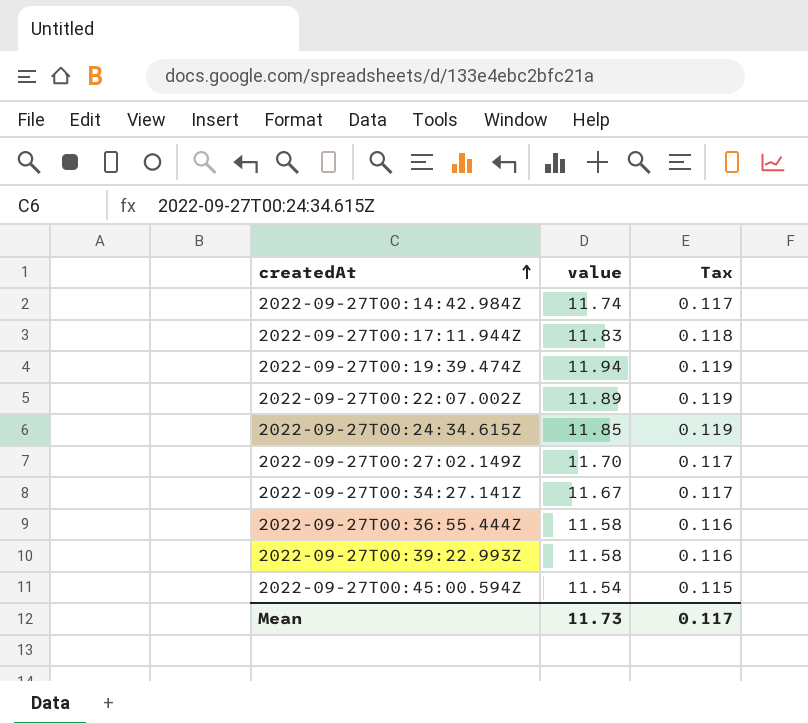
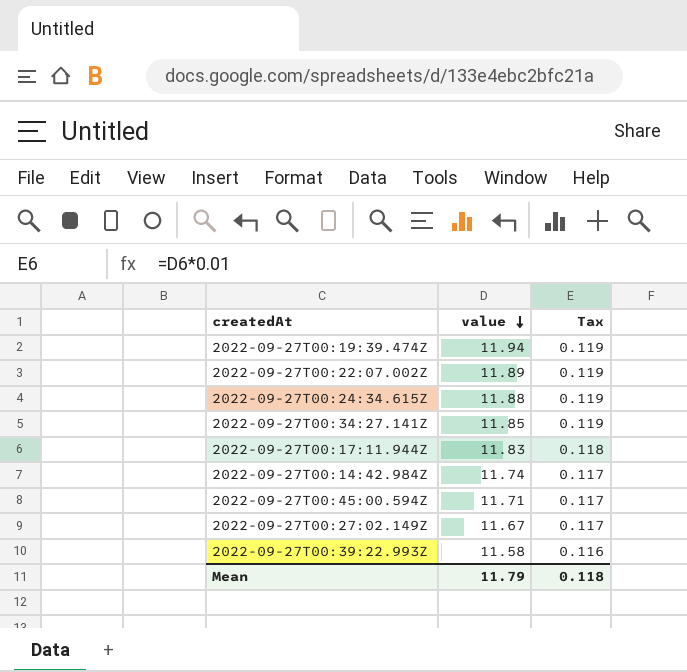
row order: createdAt ascending -> value descending
row 2022-09-27T00:36:55.444Z: 11.58 | 0.116 -> none
2022-09-27T00:24:34.615Z | value: 11.85 -> 11.88
2022-09-27T00:34:27.141Z | value: 11.67 -> 11.85
2022-09-27T00:34:27.141Z | Tax: 0.117 -> 0.119
2022-09-27T00:45:00.594Z | value: 11.54 -> 11.71
2022-09-27T00:45:00.594Z | Tax: 0.115 -> 0.117
2022-09-27T00:27:02.149Z | value: 11.70 -> 11.67
Mean | value: 11.73 -> 11.79
Mean | Tax: 0.117 -> 0.118

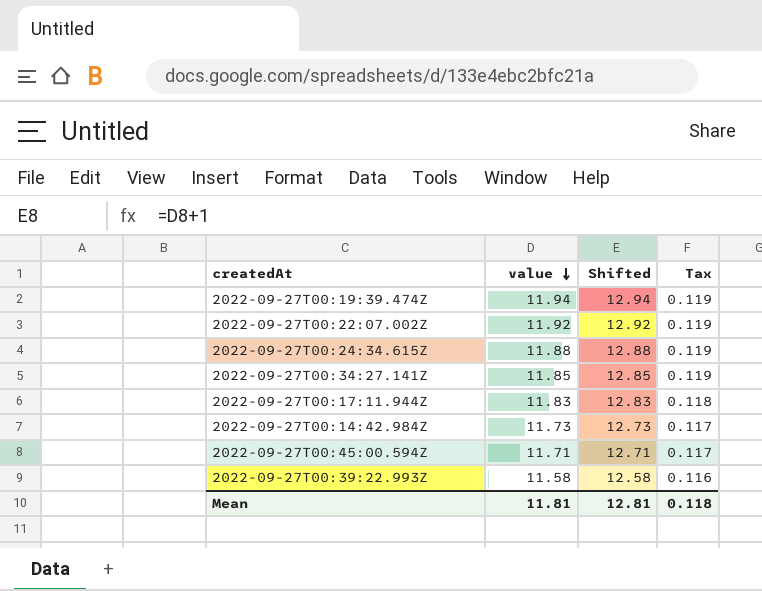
column Shifted | formula: none -> [value] + 1
row 2022-09-27T00:27:02.149Z: 11.67 | 0.117 -> none
2022-09-27T00:22:07.002Z | value: 11.89 -> 11.92
2022-09-27T00:14:42.984Z | value: 11.74 -> 11.73
Mean | value: 11.79 -> 11.81

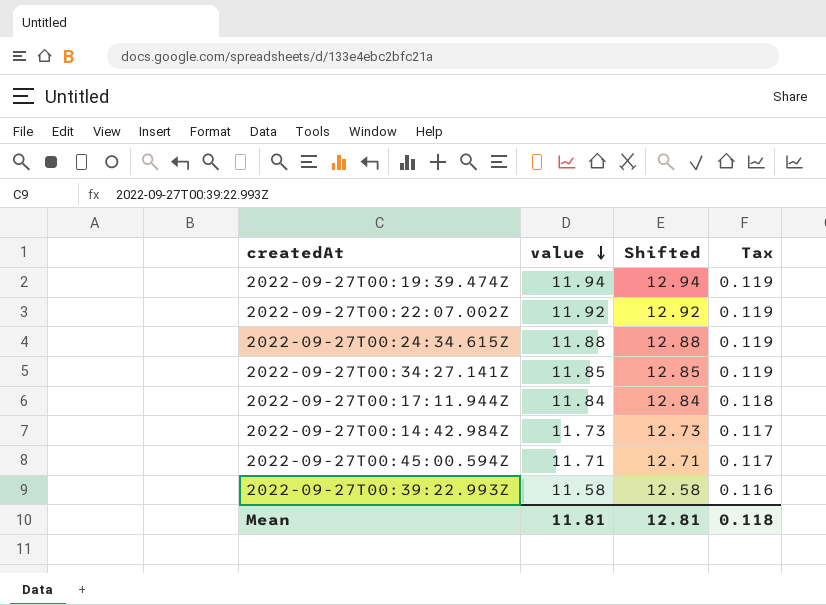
2022-09-27T00:17:11.944Z | value: 11.83 -> 11.84
2022-09-27T00:17:11.944Z | Shifted: 12.83 -> 12.84

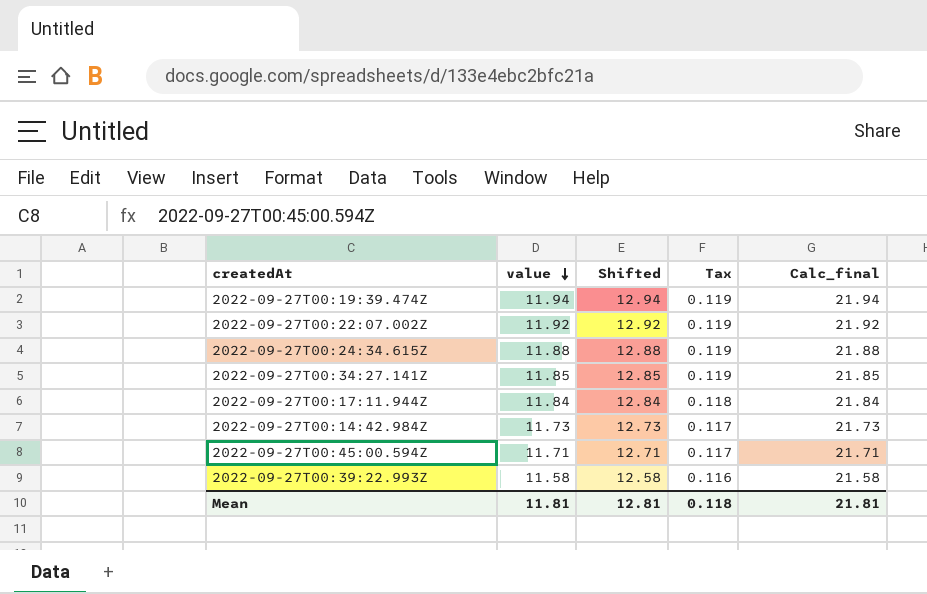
column Calc_final | formula: none -> [value] + 10

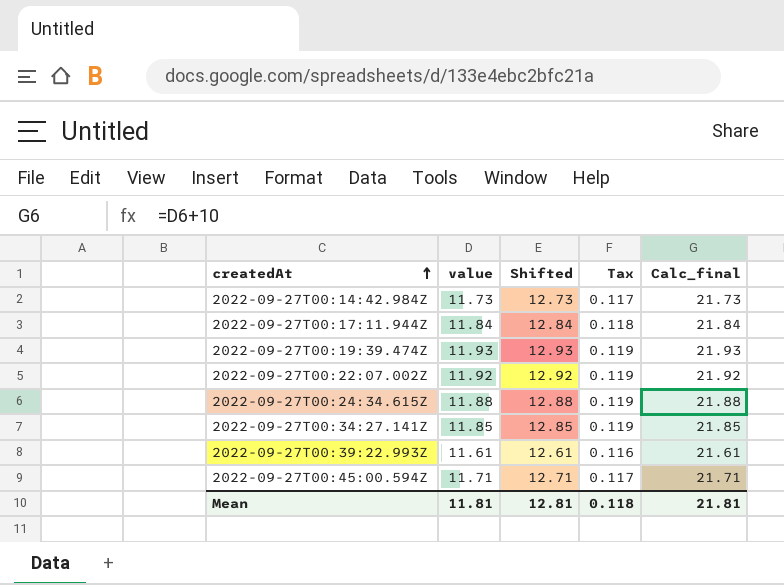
row order: value descending -> createdAt ascending
2022-09-27T00:19:39.474Z | value: 11.94 -> 11.93
2022-09-27T00:19:39.474Z | Shifted: 12.94 -> 12.93
2022-09-27T00:19:39.474Z | Calc_final: 21.94 -> 21.93
2022-09-27T00:39:22.993Z | value: 11.58 -> 11.61
2022-09-27T00:39:22.993Z | Shifted: 12.58 -> 12.61
2022-09-27T00:39:22.993Z | Calc_final: 21.58 -> 21.61

